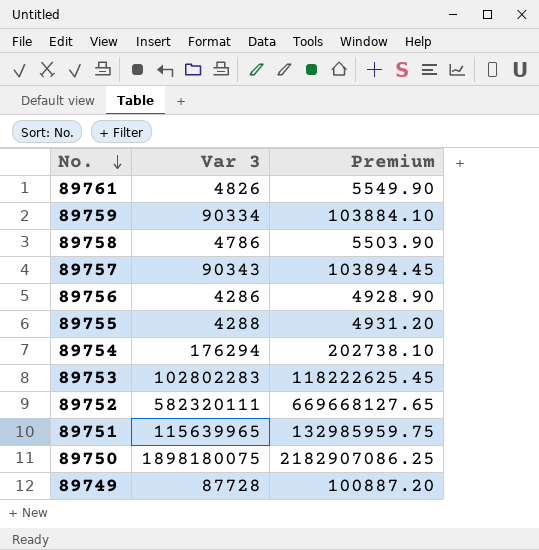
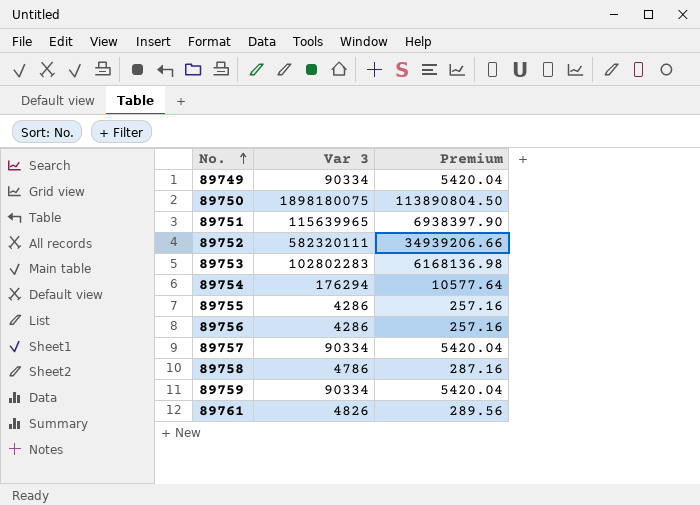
row order: No. descending -> No. ascending
column Premium | formula: [Var 3] * 1.15 -> [Var 3] * 0.06
89749 | Var 3: 87728 -> 90334
89755 | Var 3: 4288 -> 4286
89757 | Var 3: 90343 -> 90334

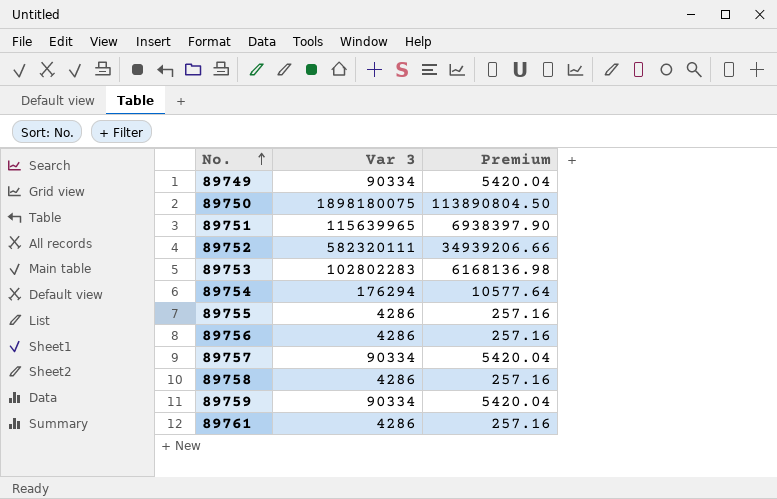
89758 | Var 3: 4786 -> 4286
89758 | Premium: 287.16 -> 257.16
89761 | Var 3: 4826 -> 4286
89761 | Premium: 289.56 -> 257.16

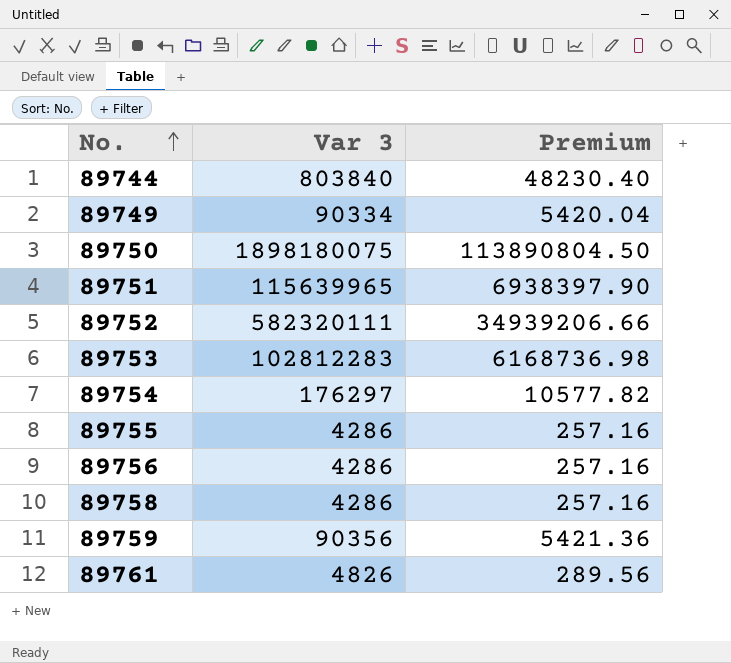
row 89757: 90334 | 5420.04 -> none
row 89744: none -> 803840 | 48230.40
89753 | Var 3: 102802283 -> 102812283
89753 | Premium: 6168136.98 -> 6168736.98
89754 | Var 3: 176294 -> 176297
89754 | Premium: 10577.64 -> 10577.82
89759 | Var 3: 90334 -> 90356
89759 | Premium: 5420.04 -> 5421.36
89761 | Var 3: 4286 -> 4826
89761 | Premium: 257.16 -> 289.56

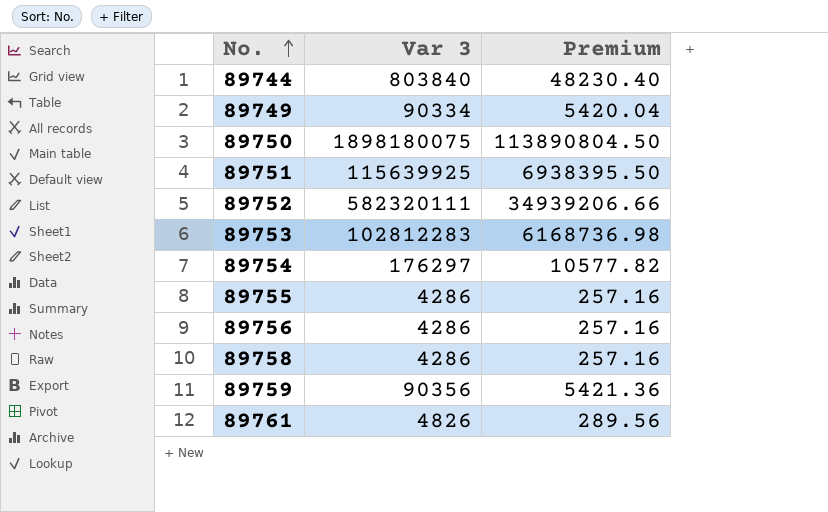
89751 | Var 3: 115639965 -> 115639925
89751 | Premium: 6938397.90 -> 6938395.50

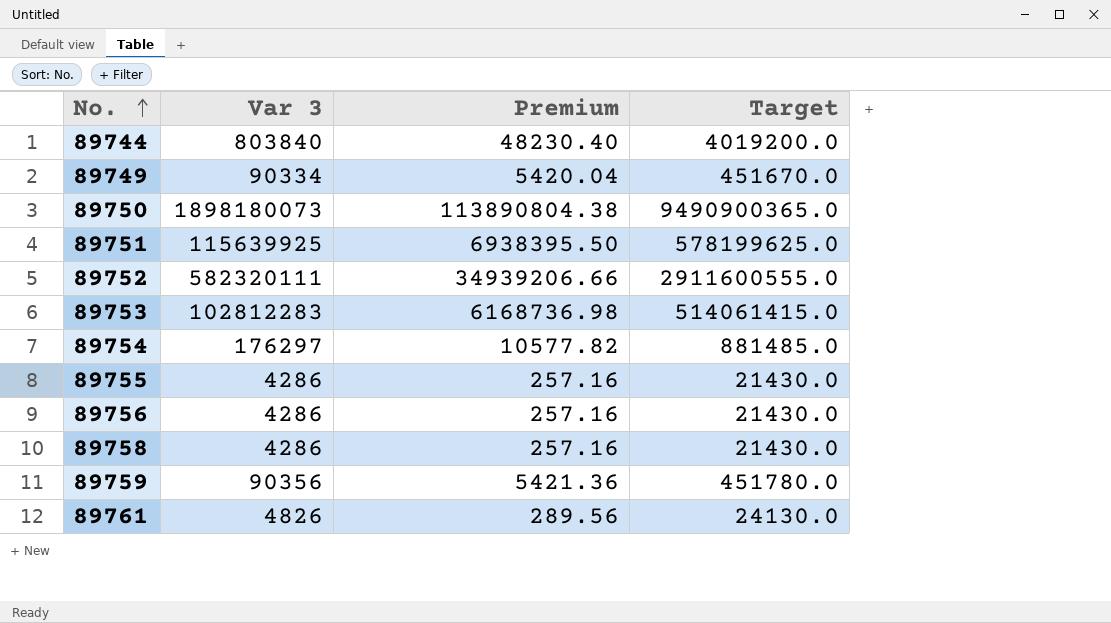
column Target | formula: none -> [Var 3] * 5
89750 | Var 3: 1898180075 -> 1898180073
89750 | Premium: 113890804.50 -> 113890804.38

